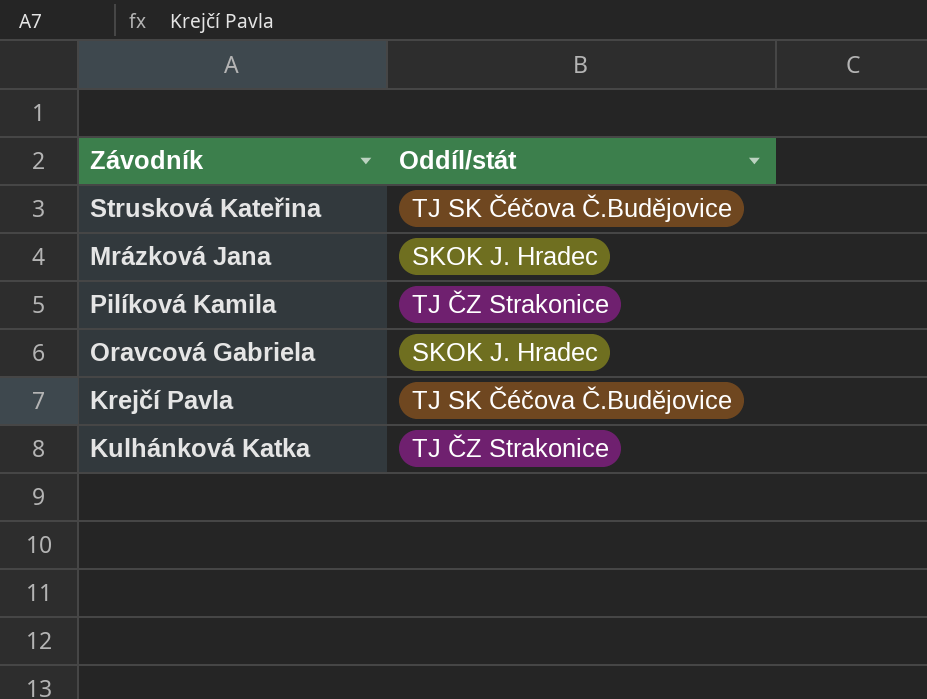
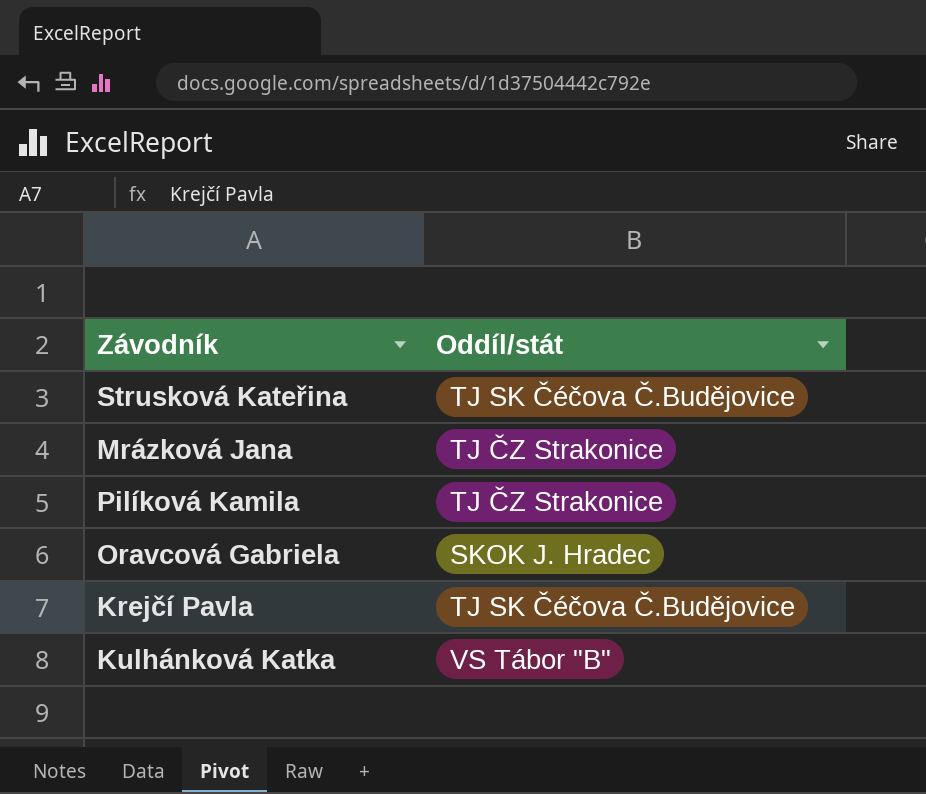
Mrázková Jana | Oddíl/stát: SKOK J. Hradec -> TJ ČZ Strakonice
Kulhánková Katka | Oddíl/stát: TJ ČZ Strakonice -> VS Tábor "B"

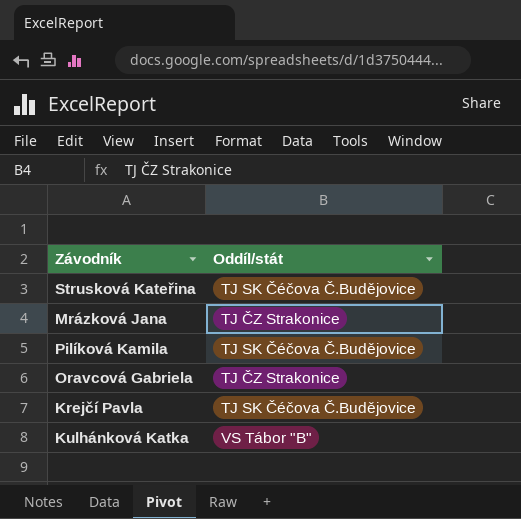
Pilíková Kamila | Oddíl/stát: TJ ČZ Strakonice -> TJ SK Čéčova Č.Budějovice
Oravcová Gabriela | Oddíl/stát: SKOK J. Hradec -> TJ ČZ Strakonice

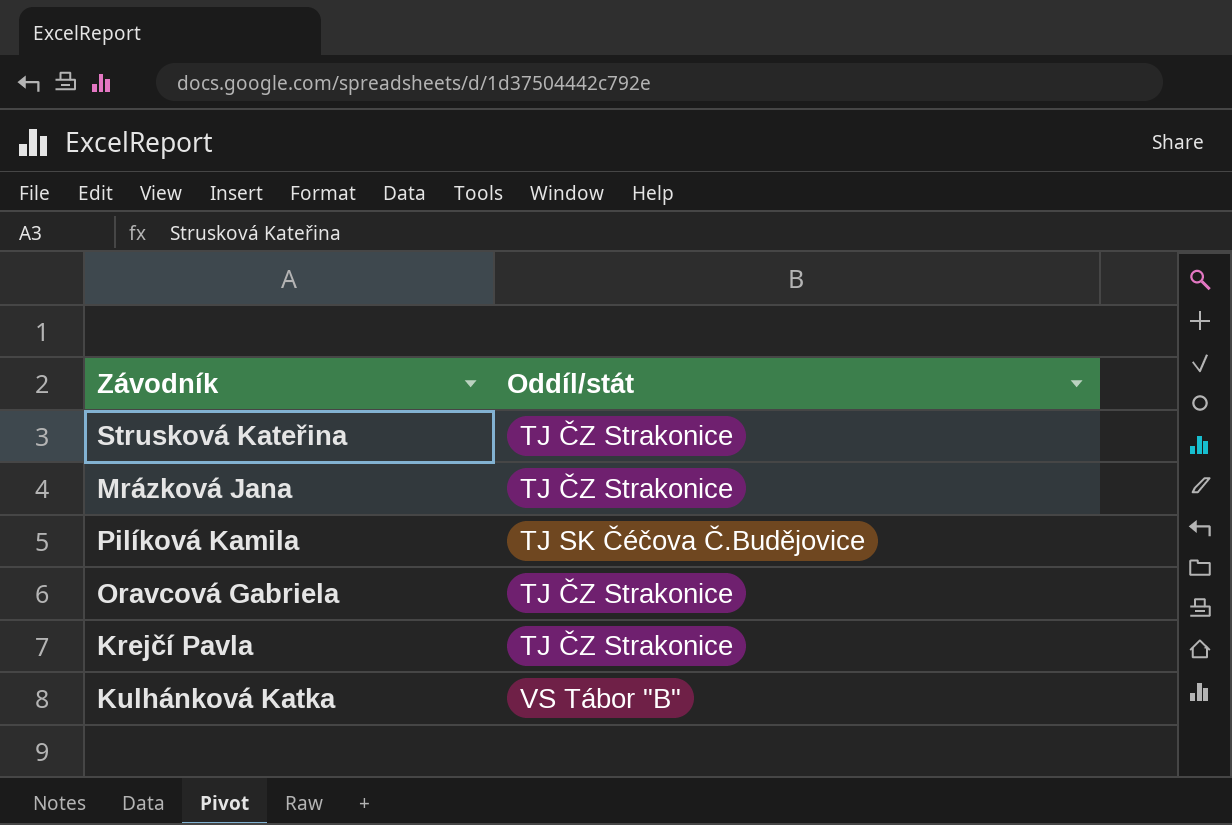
Strusková Kateřina | Oddíl/stát: TJ SK Čéčova Č.Budějovice -> TJ ČZ Strakonice
Krejčí Pavla | Oddíl/stát: TJ SK Čéčova Č.Budějovice -> TJ ČZ Strakonice

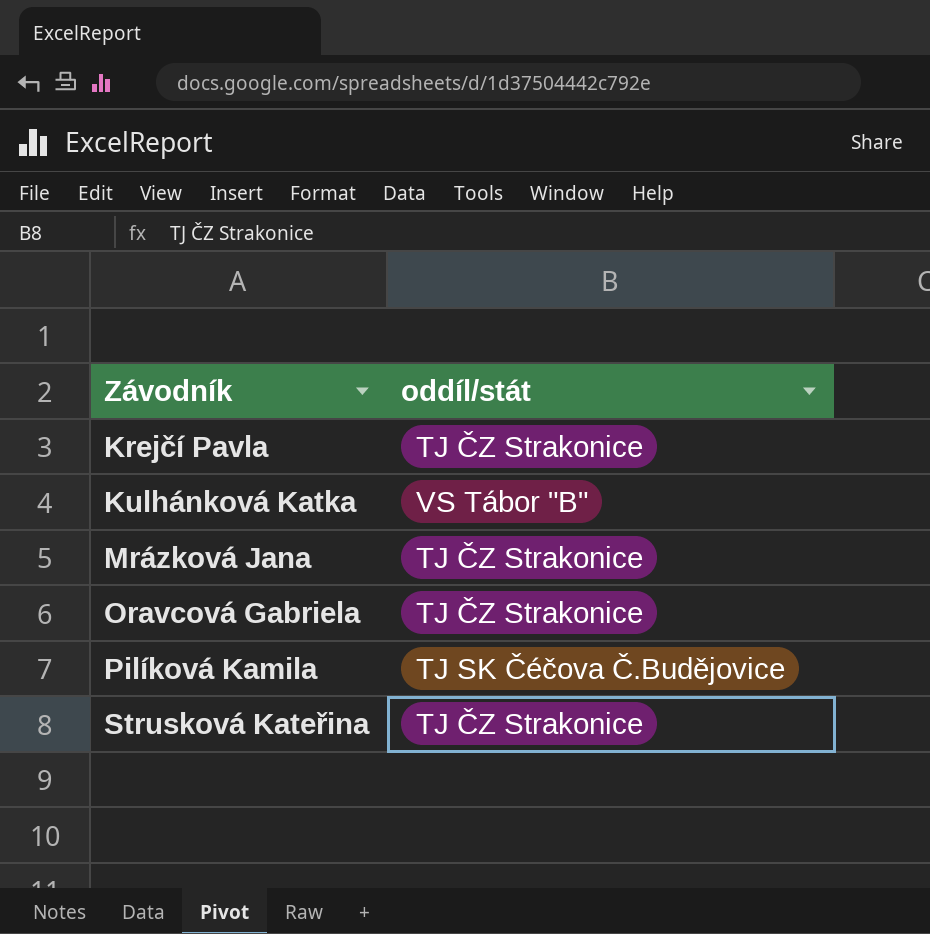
row order: none -> Závodník ascending
column name: Oddíl/stát -> oddíl/stát

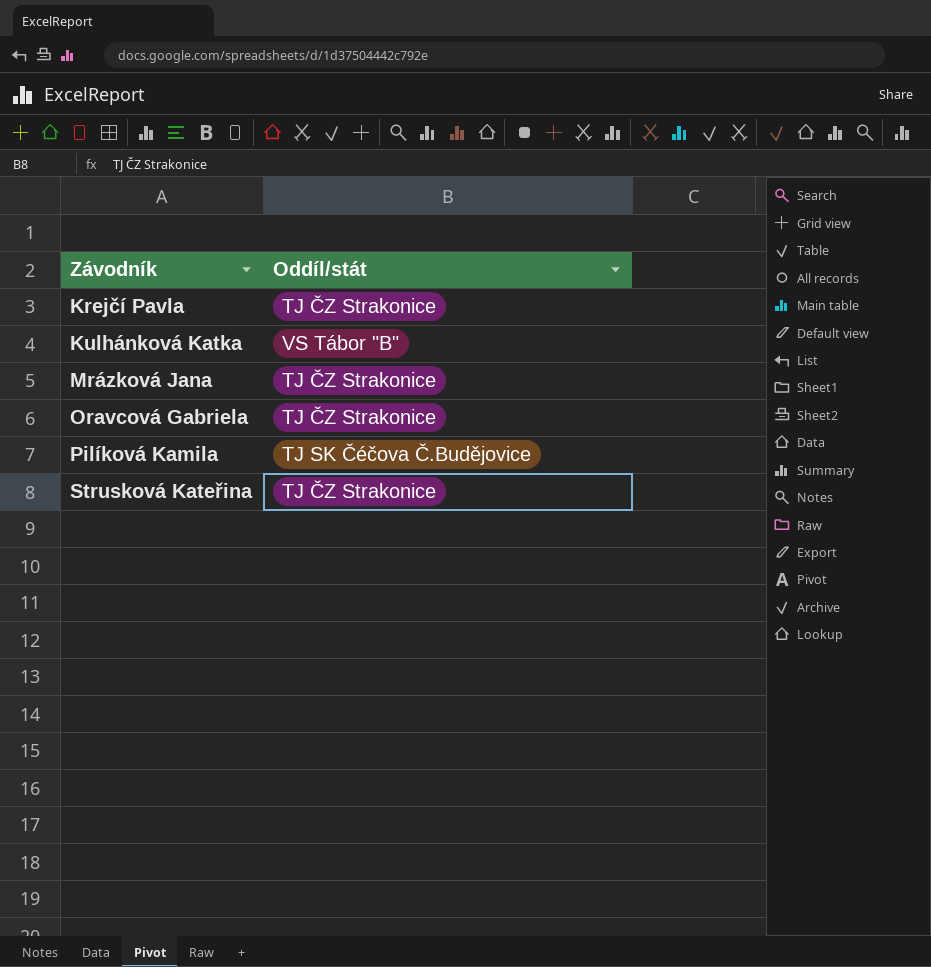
column name: oddíl/stát -> Oddíl/stát

